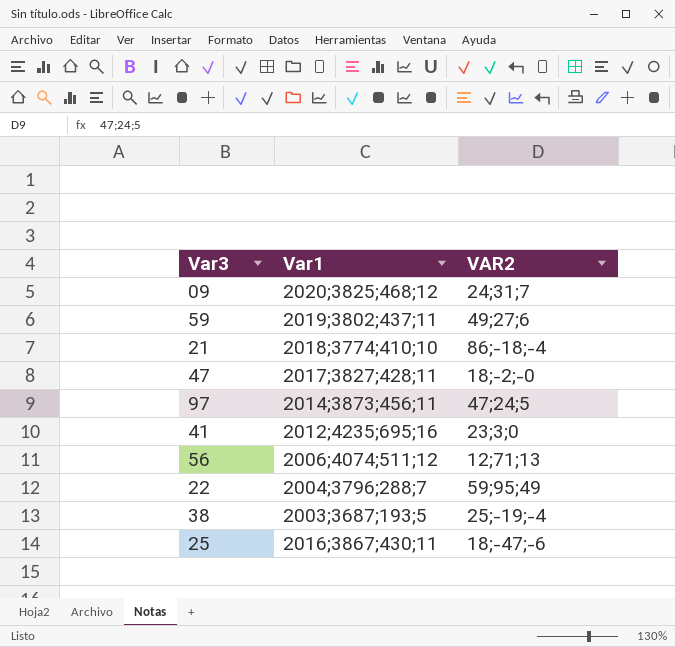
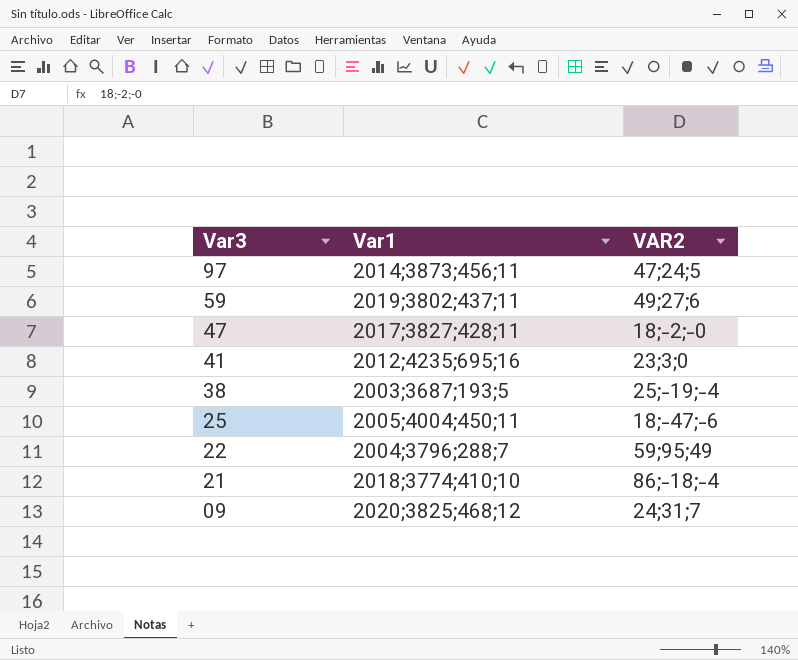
row order: none -> Var3 descending
row 56: 2006;4074;511;12 | 12;71;13 -> none
25 | Var1: 2016;3867;430;11 -> 2005;4004;450;11

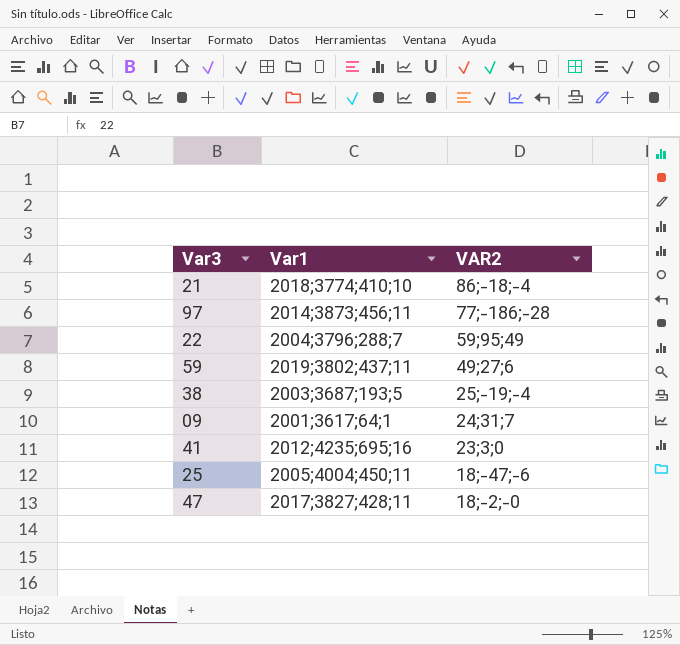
row order: Var3 descending -> VAR2 descending
97 | VAR2: 47;24;5 -> 77;-186;-28
09 | Var1: 2020;3825;468;12 -> 2001;3617;64;1

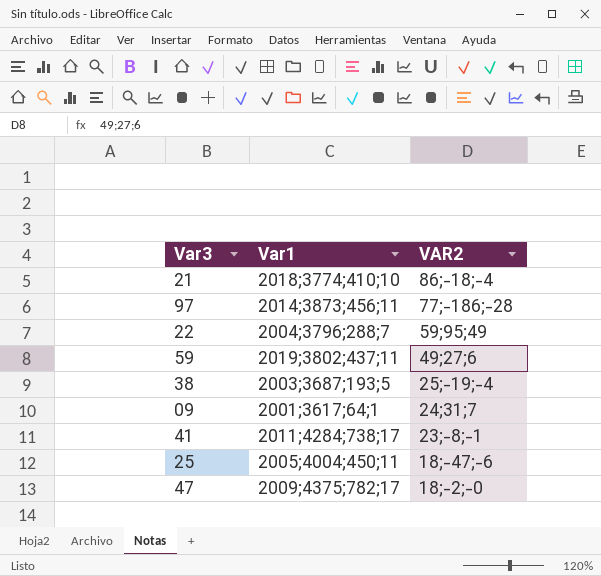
41 | Var1: 2012;4235;695;16 -> 2011;4284;738;17
41 | VAR2: 23;3;0 -> 23;-8;-1
47 | Var1: 2017;3827;428;11 -> 2009;4375;782;17

